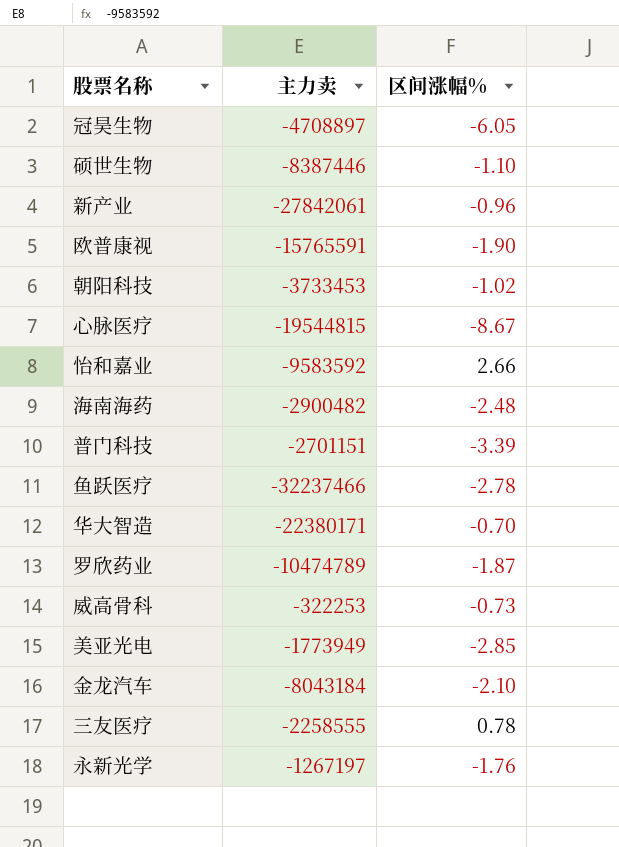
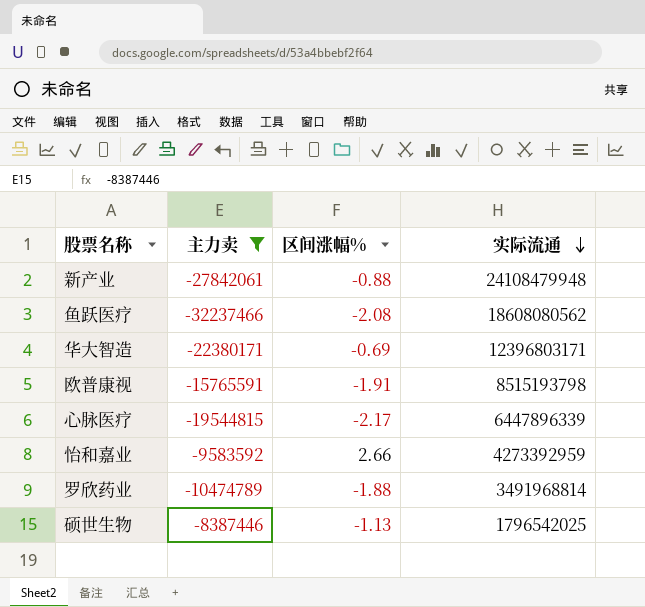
filter: none -> 主力卖 <= -8387446
row order: none -> 实际流通 descending
column 实际流通 | position: none -> 4
新产业 | 区间涨幅%: -0.96 -> -0.88
鱼跃医疗 | 区间涨幅%: -2.78 -> -2.08
华大智造 | 区间涨幅%: -0.70 -> -0.69
欧普康视 | 区间涨幅%: -1.90 -> -1.91
心脉医疗 | 区间涨幅%: -8.67 -> -2.17
罗欣药业 | 区间涨幅%: -1.87 -> -1.88
硕世生物 | 区间涨幅%: -1.10 -> -1.13

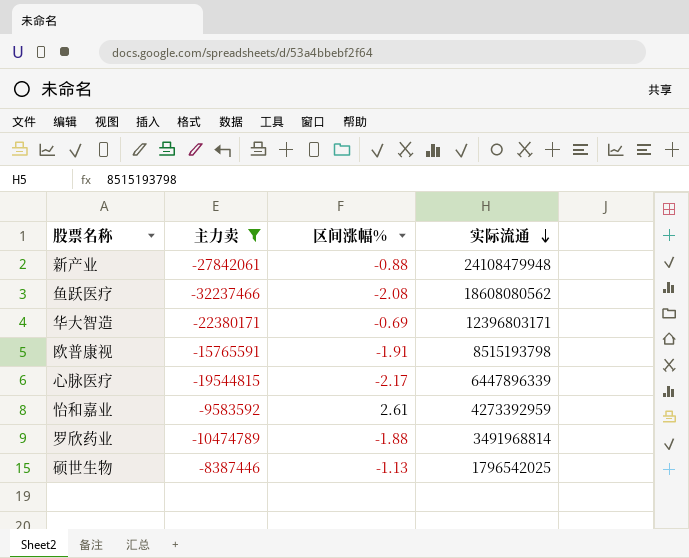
怡和嘉业 | 区间涨幅%: 2.66 -> 2.61

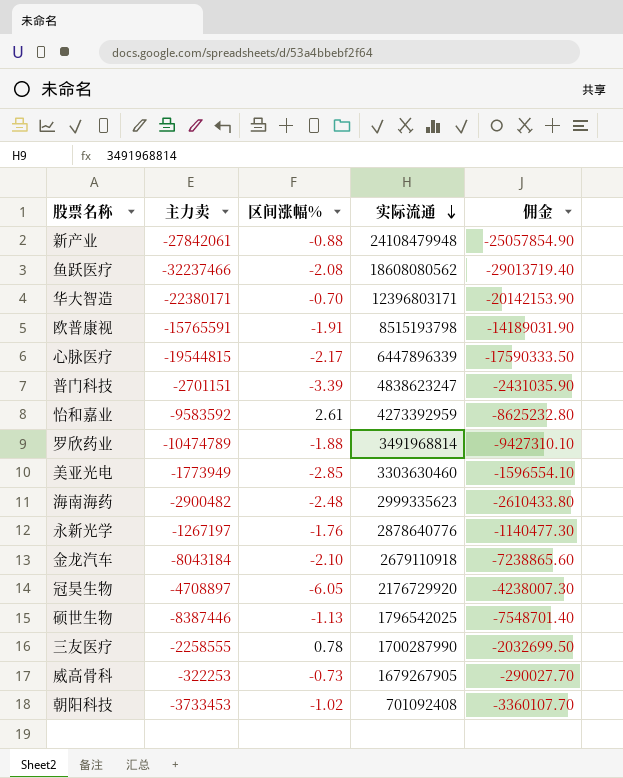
filter: 主力卖 <= -8387446 -> none
column 佣金 | formula: none -> [主力卖] * 0.9
华大智造 | 区间涨幅%: -0.69 -> -0.70

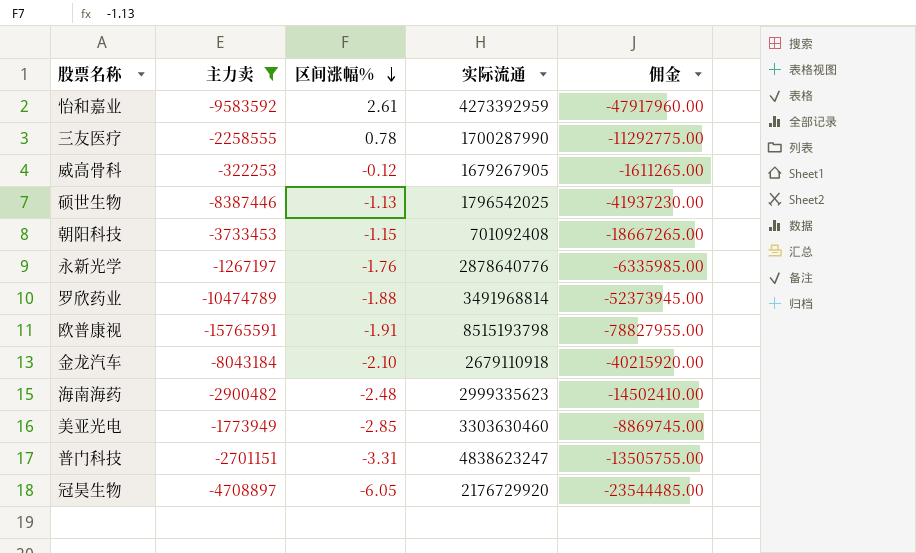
filter: none -> 主力卖 >= -15765591
row order: 实际流通 descending -> 区间涨幅% descending
column 佣金 | formula: [主力卖] * 0.9 -> [主力卖] * 5
威高骨科 | 区间涨幅%: -0.73 -> -0.12
朝阳科技 | 区间涨幅%: -1.02 -> -1.15
普门科技 | 区间涨幅%: -3.39 -> -3.31

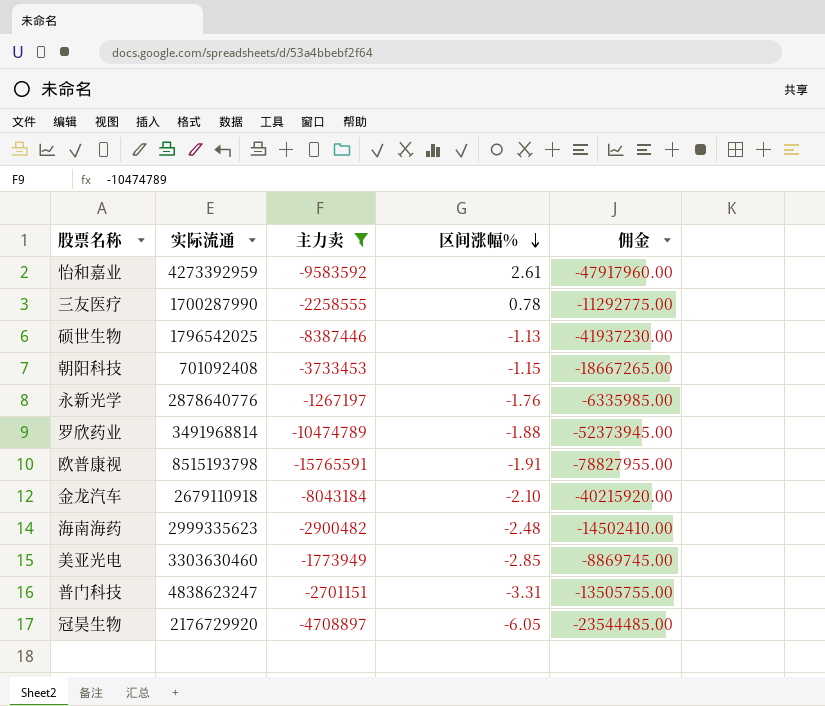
column 实际流通 | position: 4 -> 2
row 威高骨科: -322253 | -0.12 | 1679267905 | -1611265.00 -> none

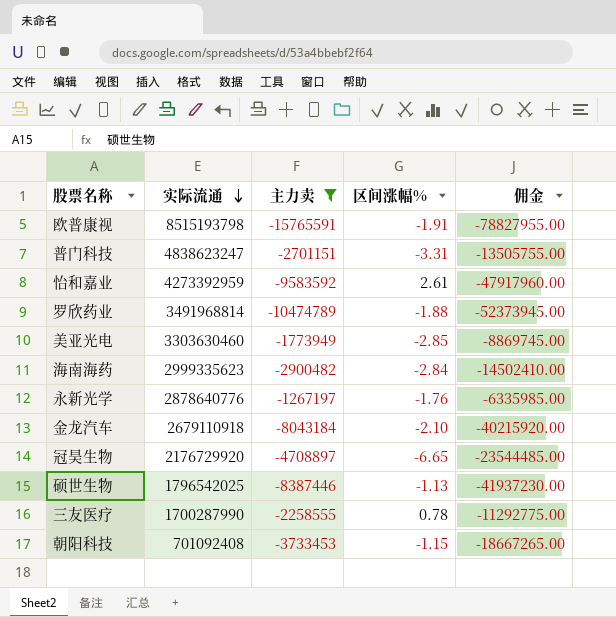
row order: 区间涨幅% descending -> 实际流通 descending
海南海药 | 区间涨幅%: -2.48 -> -2.84
冠昊生物 | 区间涨幅%: -6.05 -> -6.65

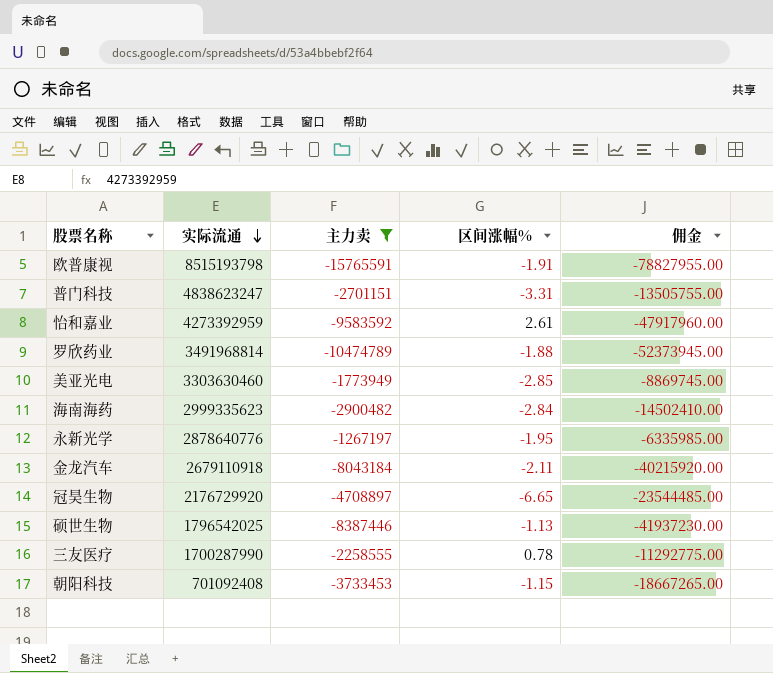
永新光学 | 区间涨幅%: -1.76 -> -1.95
金龙汽车 | 区间涨幅%: -2.10 -> -2.11

